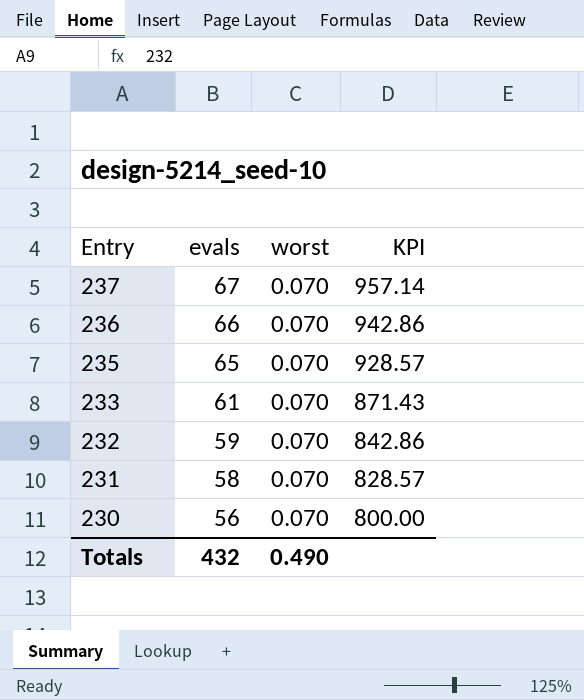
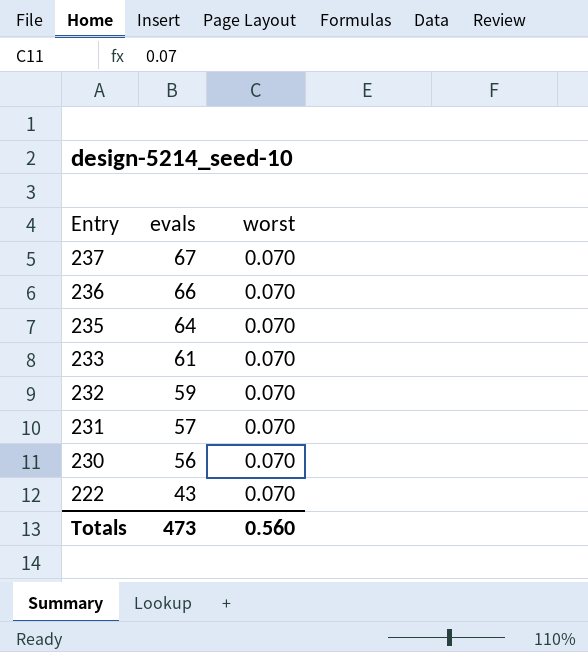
column KPI | formula: [evals] / [worst] -> none
235 | evals: 65 -> 64
231 | evals: 58 -> 57
row 222: none -> 43 | 0.070
Totals | evals: 432 -> 473
Totals | worst: 0.490 -> 0.560

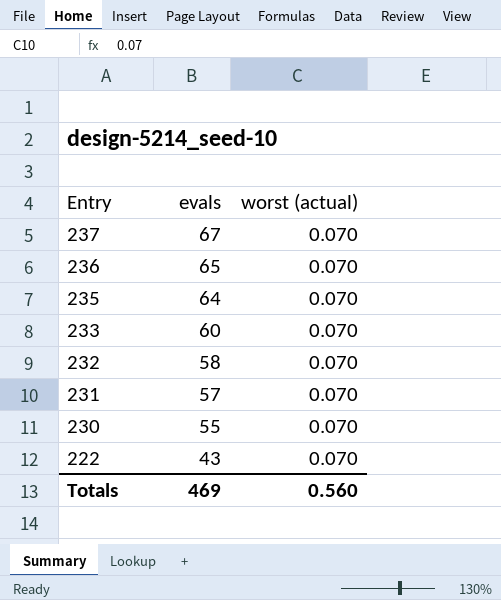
column name: worst -> worst (actual)
236 | evals: 66 -> 65
233 | evals: 61 -> 60
232 | evals: 59 -> 58
230 | evals: 56 -> 55
Totals | evals: 473 -> 469

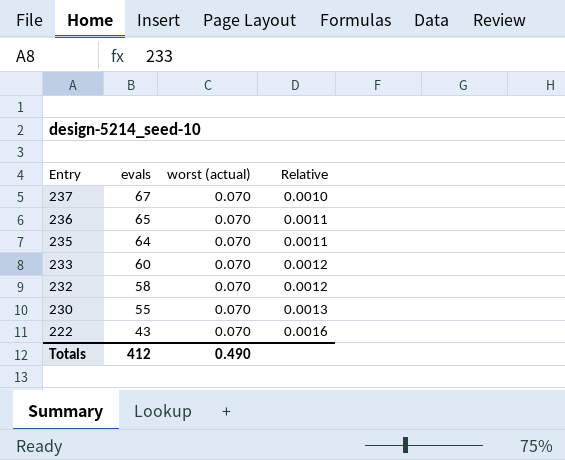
column Relative | formula: none -> [worst (actual)] / [evals]
row 231: 57 | 0.070 -> none
Totals | evals: 469 -> 412
Totals | worst (actual): 0.560 -> 0.490

